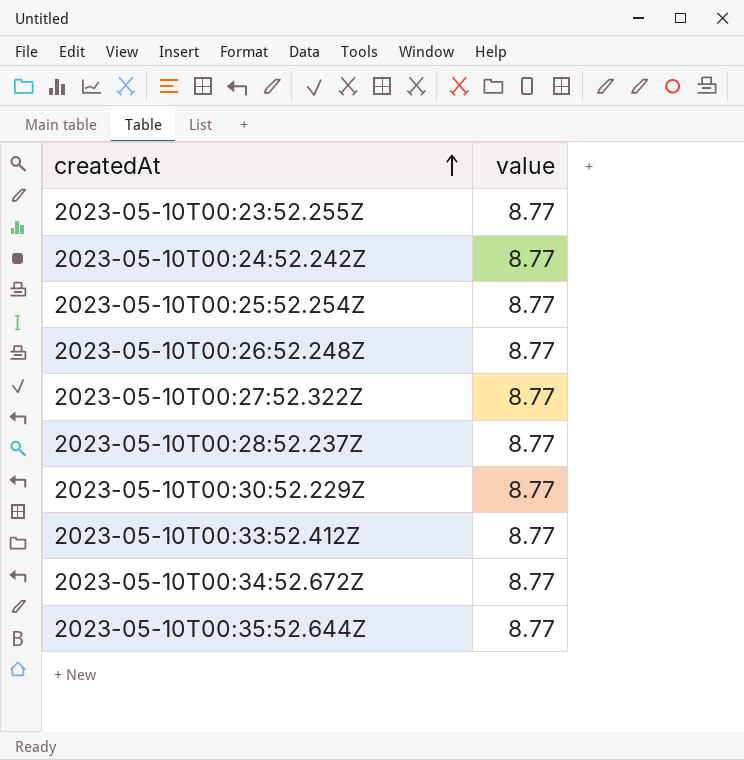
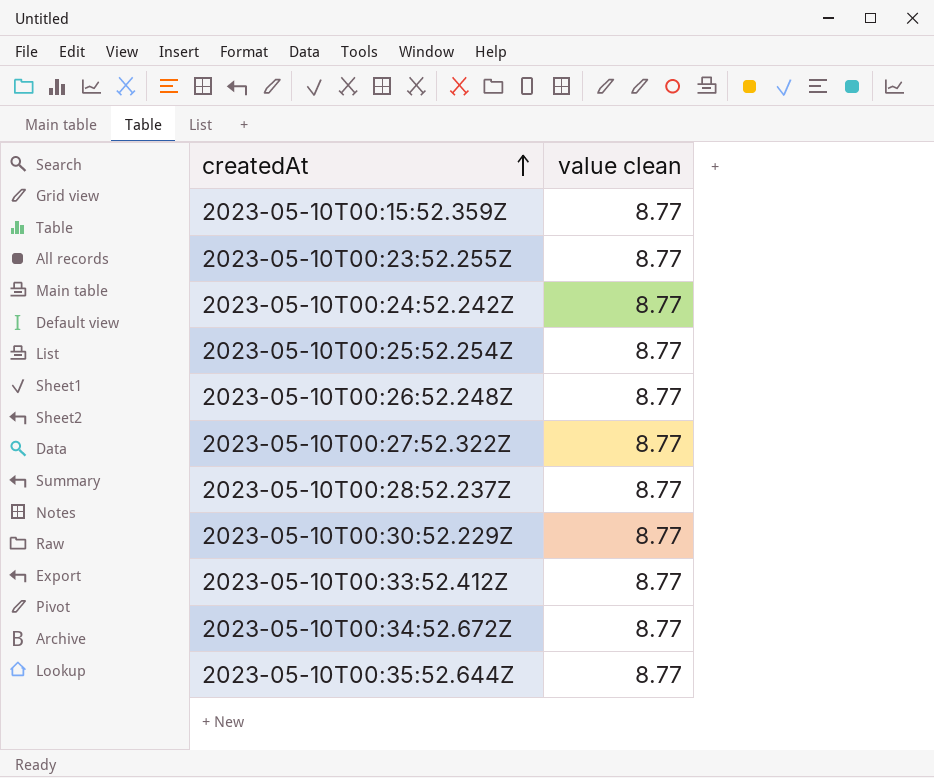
column name: value -> value clean
row 2023-05-10T00:15:52.359Z: none -> 8.77

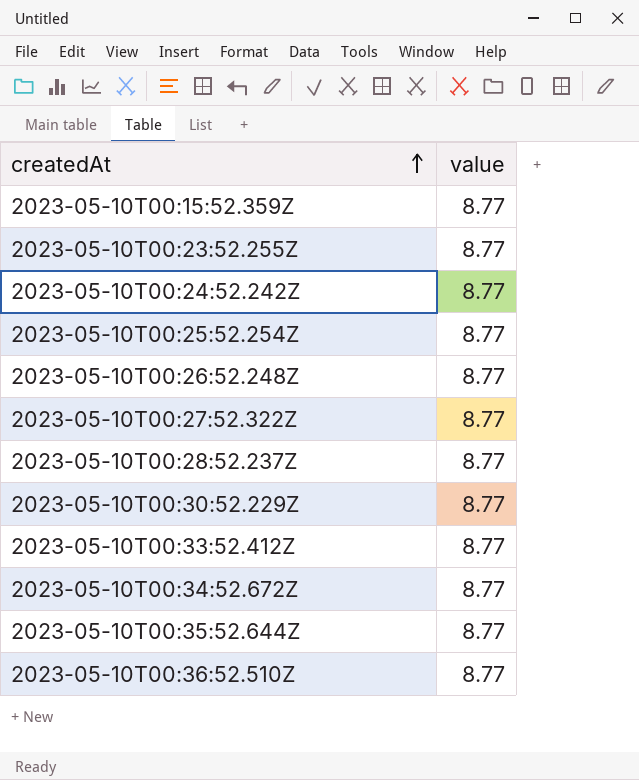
column name: value clean -> value
row 2023-05-10T00:36:52.510Z: none -> 8.77

